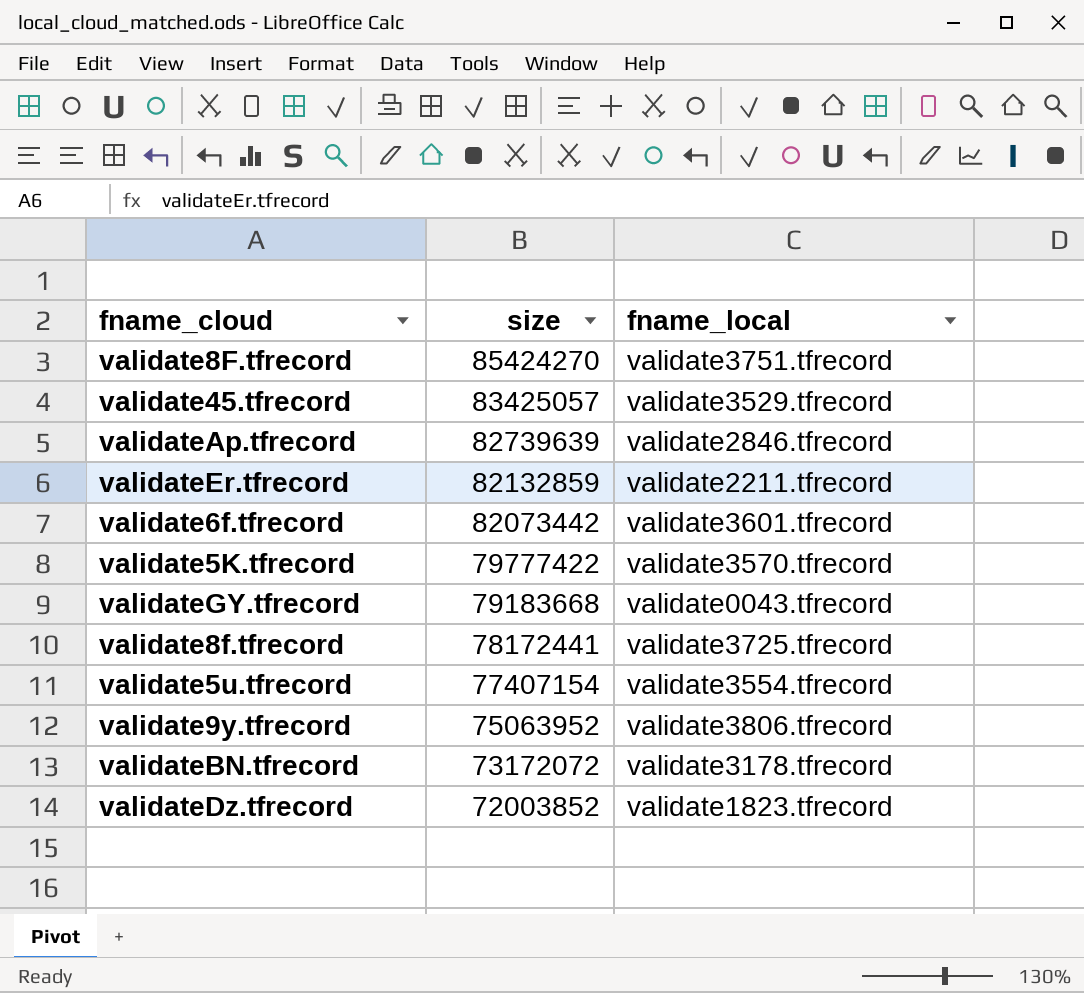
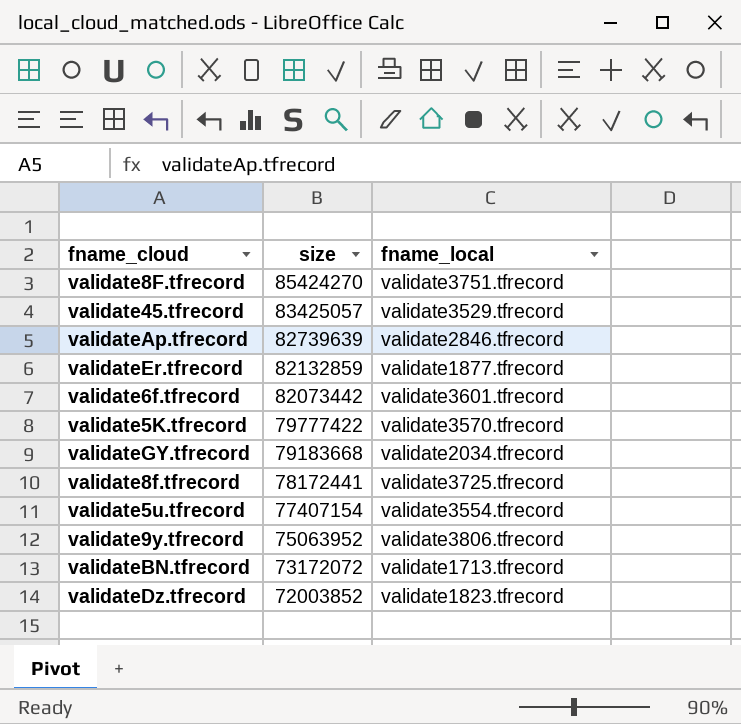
validateEr.tfrecord | fname_local: validate2211.tfrecord -> validate1877.tfrecord
validateGY.tfrecord | fname_local: validate0043.tfrecord -> validate2034.tfrecord
validateBN.tfrecord | fname_local: validate3178.tfrecord -> validate1713.tfrecord

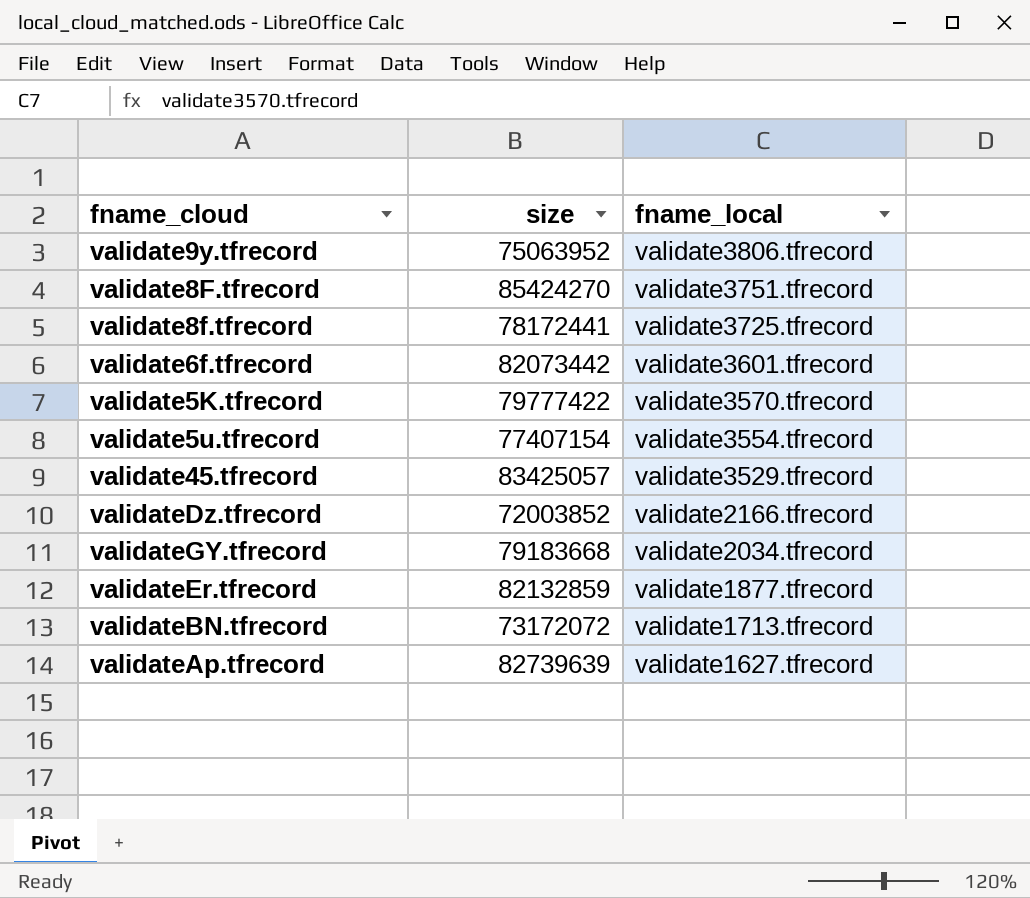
row order: size descending -> fname_local descending
validateDz.tfrecord | fname_local: validate1823.tfrecord -> validate2166.tfrecord
validateAp.tfrecord | fname_local: validate2846.tfrecord -> validate1627.tfrecord

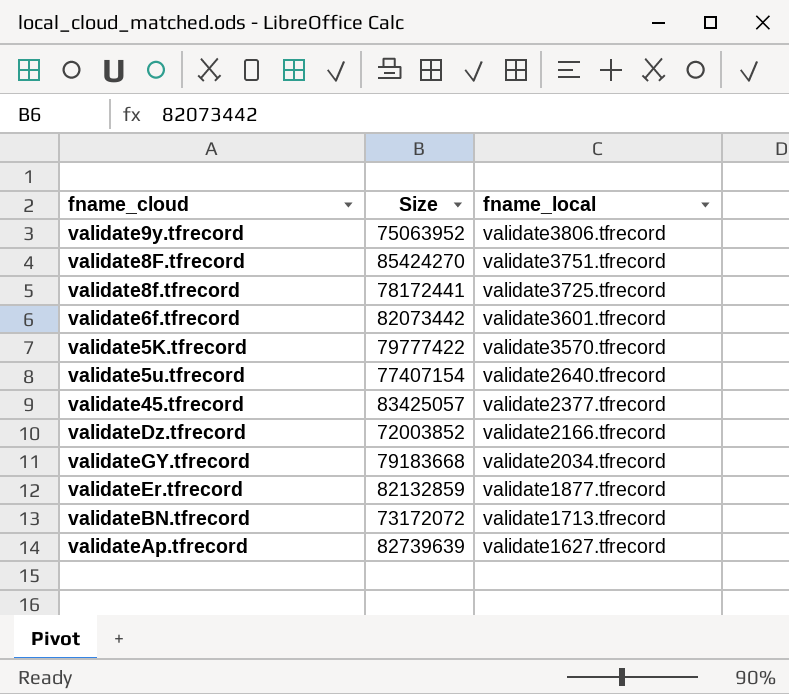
column name: size -> Size
validate5u.tfrecord | fname_local: validate3554.tfrecord -> validate2640.tfrecord
validate45.tfrecord | fname_local: validate3529.tfrecord -> validate2377.tfrecord

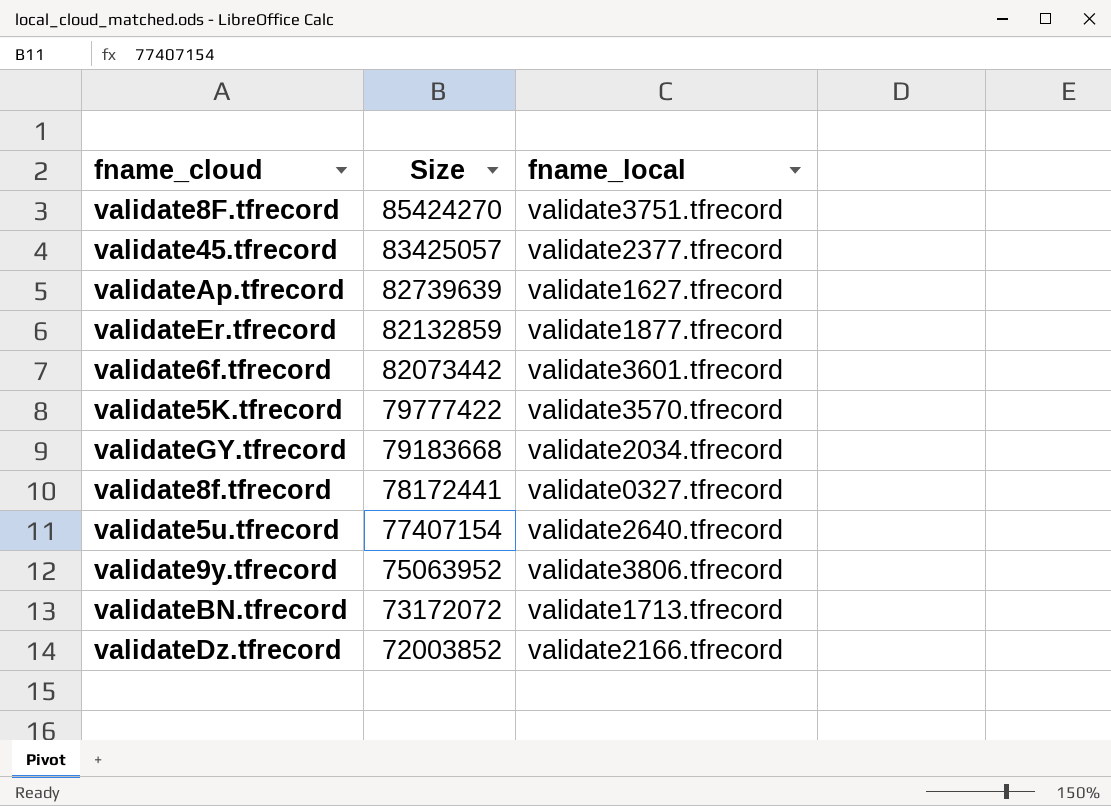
row order: fname_local descending -> Size descending
validate8f.tfrecord | fname_local: validate3725.tfrecord -> validate0327.tfrecord

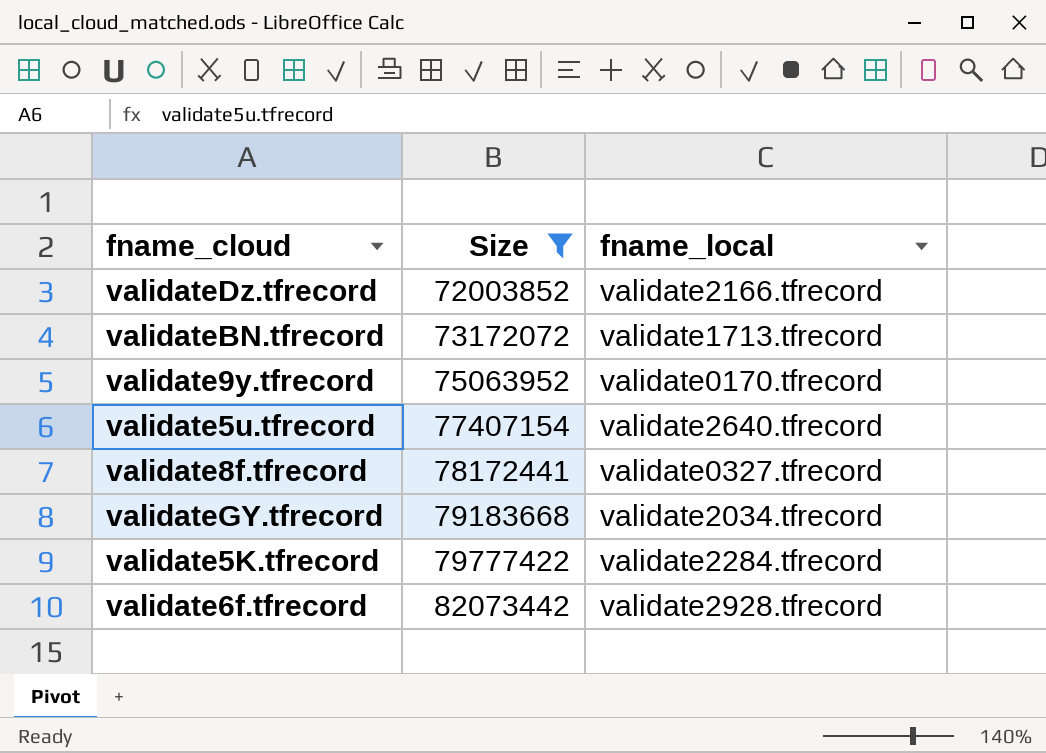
filter: none -> Size <= 82073442
row order: Size descending -> Size ascending
validate9y.tfrecord | fname_local: validate3806.tfrecord -> validate0170.tfrecord
validate5K.tfrecord | fname_local: validate3570.tfrecord -> validate2284.tfrecord
validate6f.tfrecord | fname_local: validate3601.tfrecord -> validate2928.tfrecord

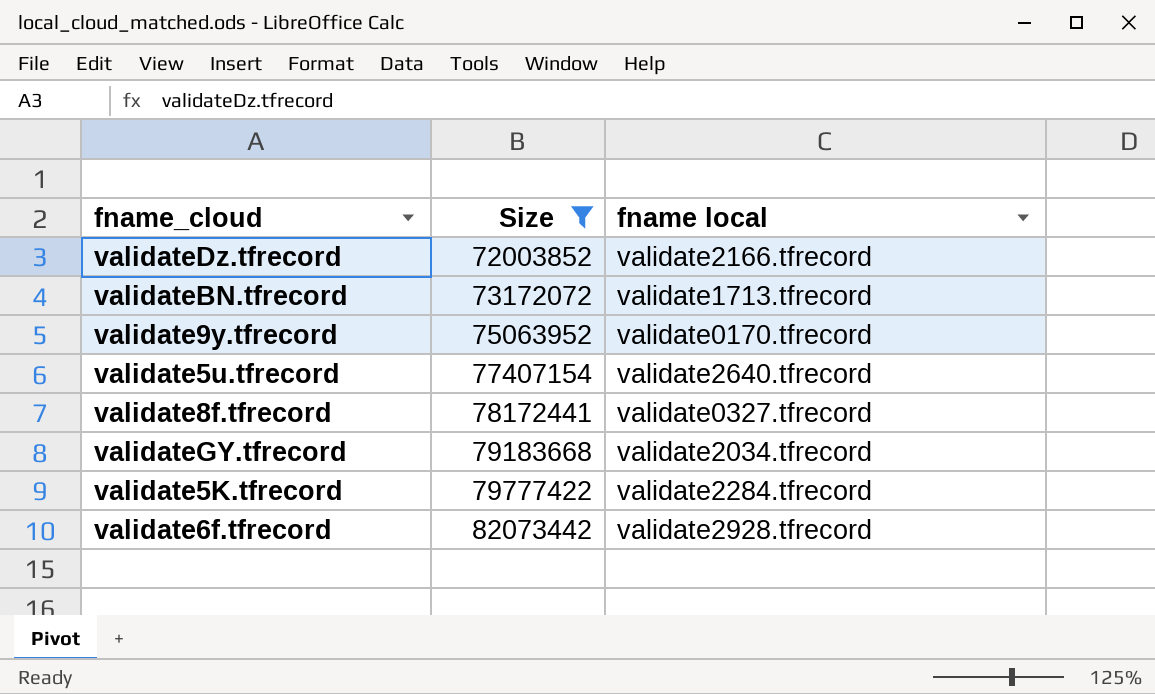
column name: fname_local -> fname local

